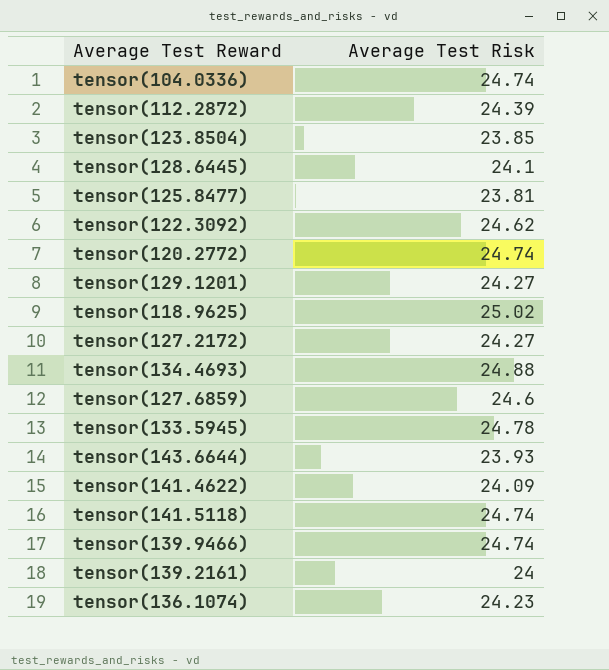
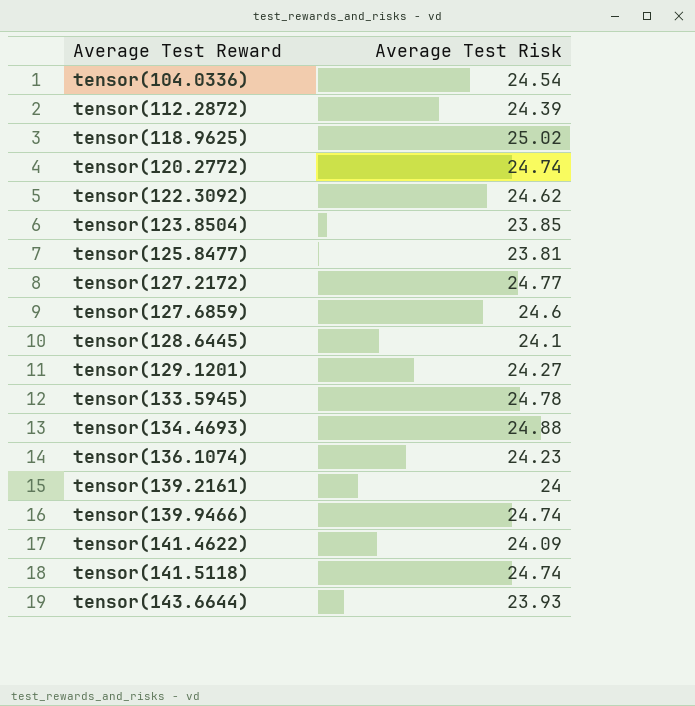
row order: none -> Average Test Reward ascending
tensor(104.0336) | Average Test Risk: 24.74 -> 24.54
tensor(127.2172) | Average Test Risk: 24.27 -> 24.77

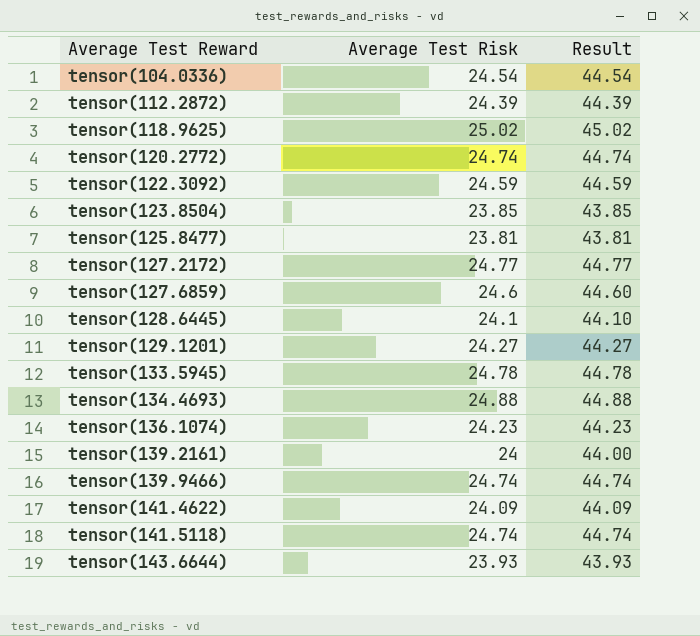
column Result | formula: none -> [Average Test Risk] + 20
tensor(122.3092) | Average Test Risk: 24.62 -> 24.59

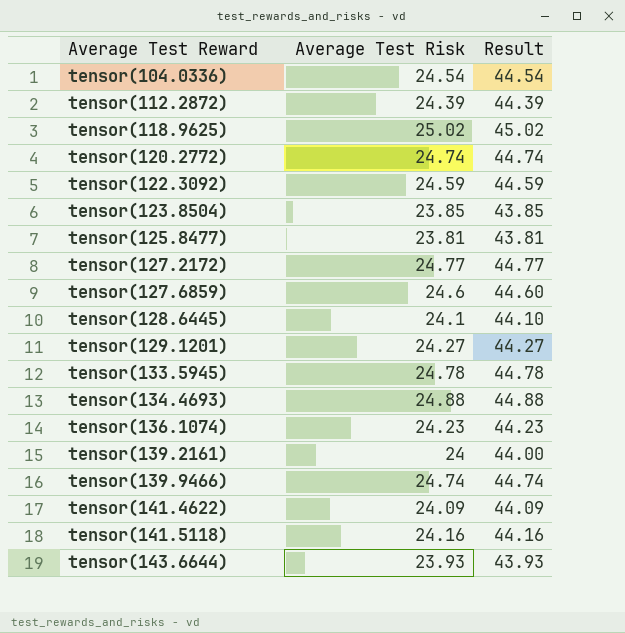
tensor(141.5118) | Average Test Risk: 24.74 -> 24.16
tensor(141.5118) | Result: 44.74 -> 44.16

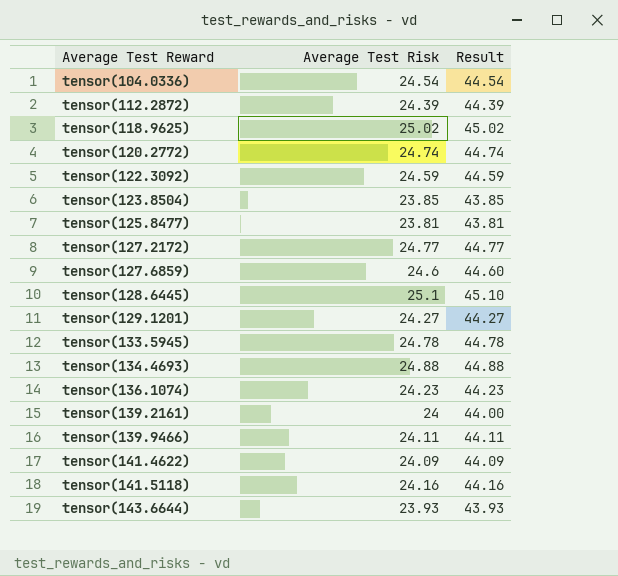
tensor(128.6445) | Average Test Risk: 24.1 -> 25.1
tensor(128.6445) | Result: 44.10 -> 45.10
tensor(139.9466) | Average Test Risk: 24.74 -> 24.11
tensor(139.9466) | Result: 44.74 -> 44.11

